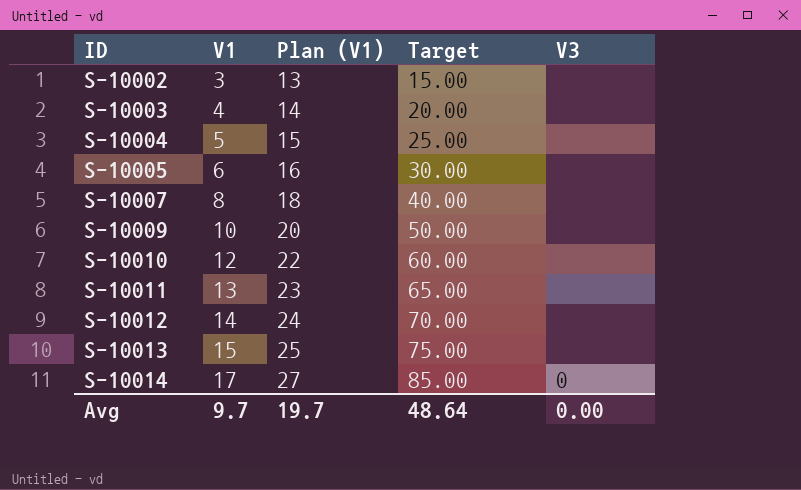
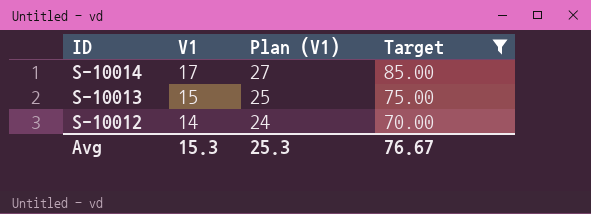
filter: none -> Target >= 70.00
row order: ID ascending -> ID descending
column V3 | position: 5 -> none
Avg | V1: 9.7 -> 15.3
Avg | Plan (V1): 19.7 -> 25.3
Avg | Target: 48.64 -> 76.67

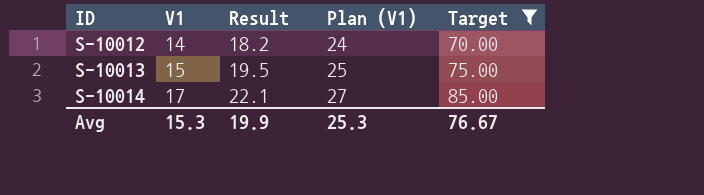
row order: ID descending -> ID ascending
column Result | formula: none -> [V1] * 1.3

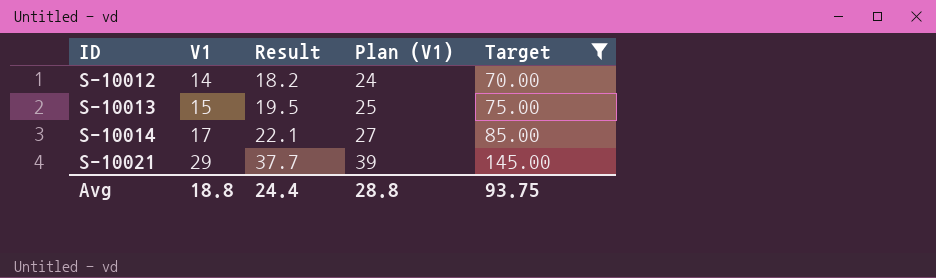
row S-10021: none -> 29 | 37.7 | 39 | 145.00
Avg | V1: 15.3 -> 18.8
Avg | Result: 19.9 -> 24.4
Avg | Plan (V1): 25.3 -> 28.8
Avg | Target: 76.67 -> 93.75

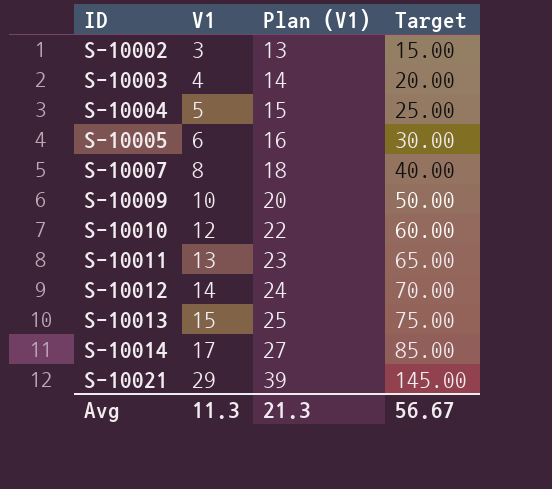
filter: Target >= 70.00 -> none
column Result | formula: [V1] * 1.3 -> none
Avg | V1: 18.8 -> 11.3
Avg | Plan (V1): 28.8 -> 21.3
Avg | Target: 93.75 -> 56.67

